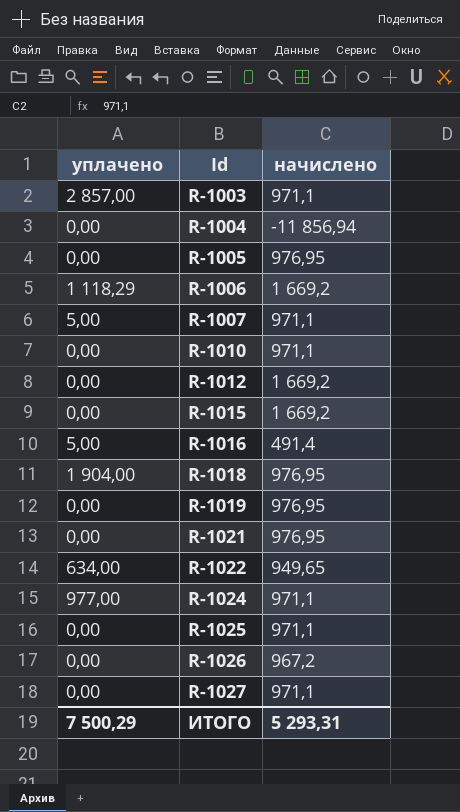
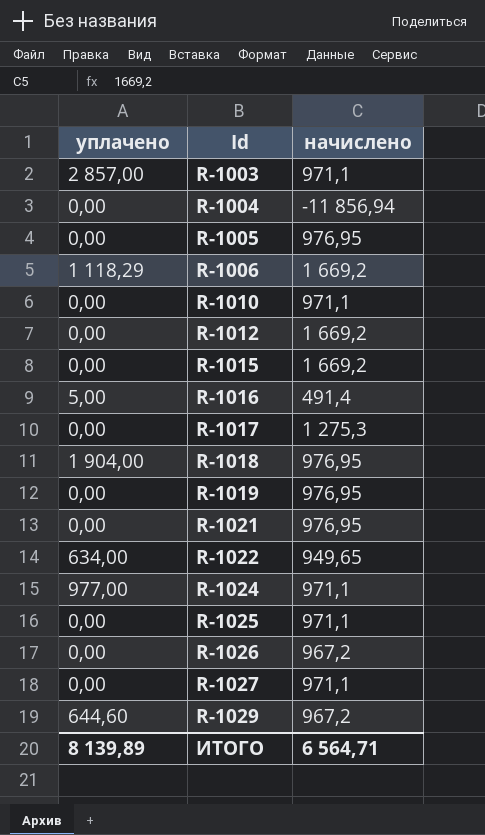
row R-1007: 5,00 | 971,1 -> none
row R-1017: none -> 0,00 | 1 275,3
row R-1029: none -> 644,60 | 967,2
ИТОГО | уплачено: 7 500,29 -> 8 139,89
ИТОГО | начислено: 5 293,31 -> 6 564,71

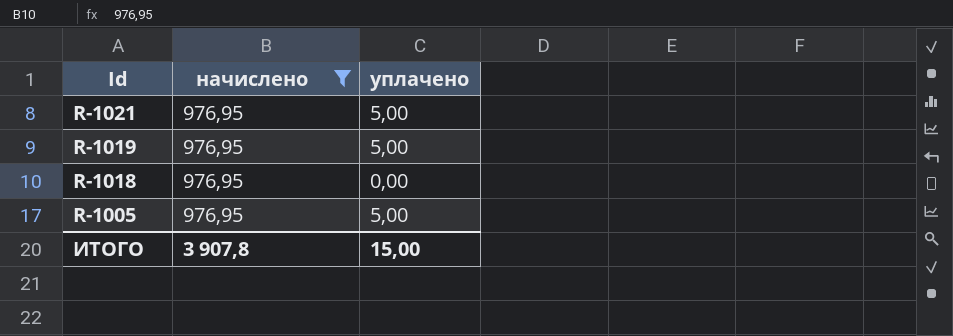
filter: none -> начислено = 976,95
row order: Id ascending -> Id descending
column уплачено | position: 1 -> 3
R-1021 | уплачено: 0,00 -> 5,00
R-1019 | уплачено: 0,00 -> 5,00
R-1018 | уплачено: 1 904,00 -> 0,00
R-1005 | уплачено: 0,00 -> 5,00
ИТОГО | начислено: 6 564,71 -> 3 907,8
ИТОГО | уплачено: 8 139,89 -> 15,00

